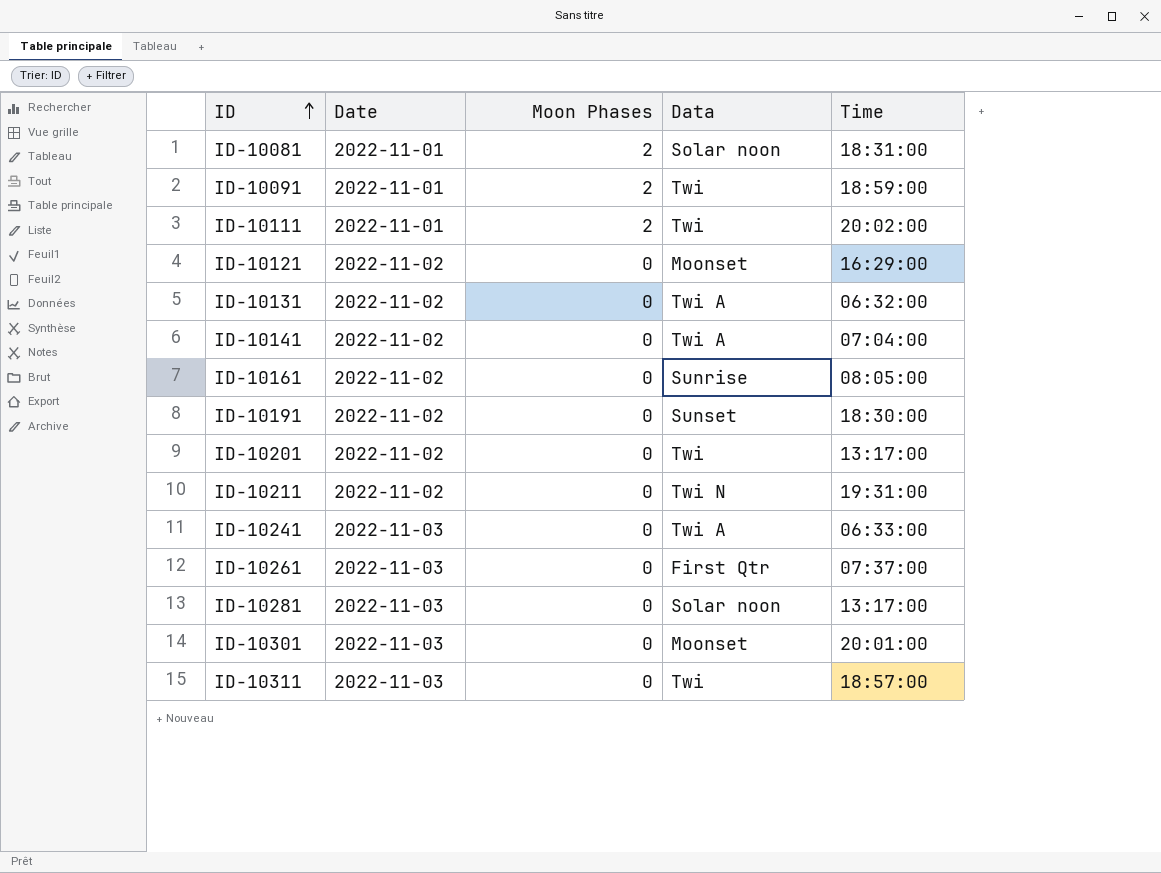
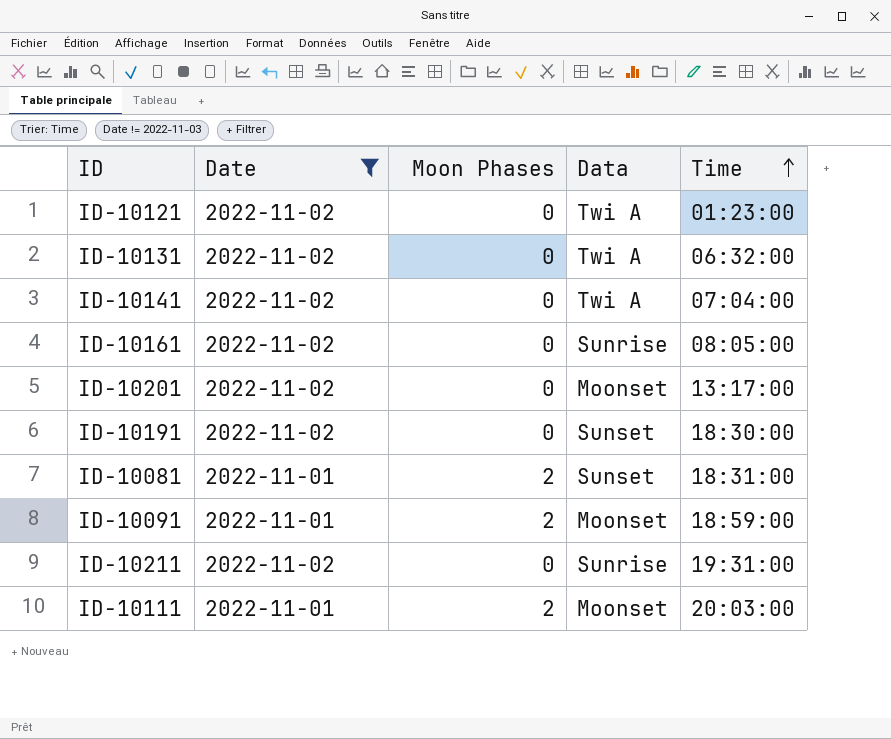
filter: none -> Date != 2022-11-03
row order: ID ascending -> Time ascending
ID-10121 | Data: Moonset -> Twi A
ID-10121 | Time: 16:29:00 -> 01:23:00
ID-10201 | Data: Twi -> Moonset
ID-10081 | Data: Solar noon -> Sunset
ID-10091 | Data: Twi -> Moonset
ID-10211 | Data: Twi N -> Sunrise
ID-10111 | Data: Twi -> Moonset
ID-10111 | Time: 20:02:00 -> 20:03:00

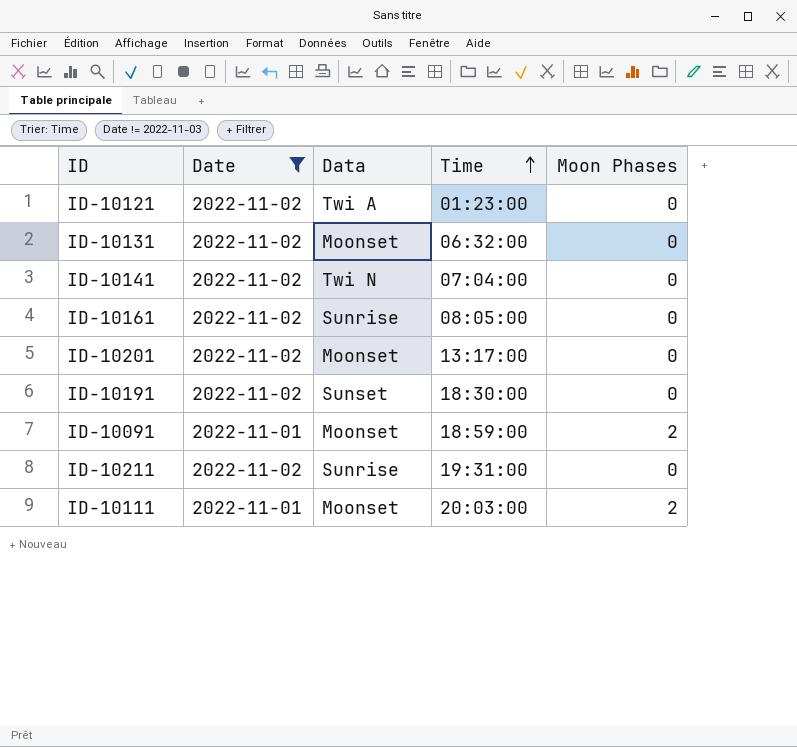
column Moon Phases | position: 3 -> 5
row ID-10081: 2022-11-01 | 2 | Sunset | 18:31:00 -> none
ID-10131 | Data: Twi A -> Moonset
ID-10141 | Data: Twi A -> Twi N

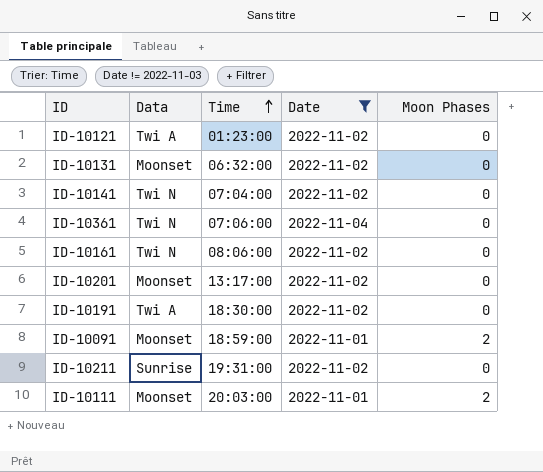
column Date | position: 2 -> 4
row ID-10361: none -> Twi N | 07:06:00 | 2022-11-04 | 0
ID-10161 | Data: Sunrise -> Twi N
ID-10161 | Time: 08:05:00 -> 08:06:00
ID-10191 | Data: Sunset -> Twi A

